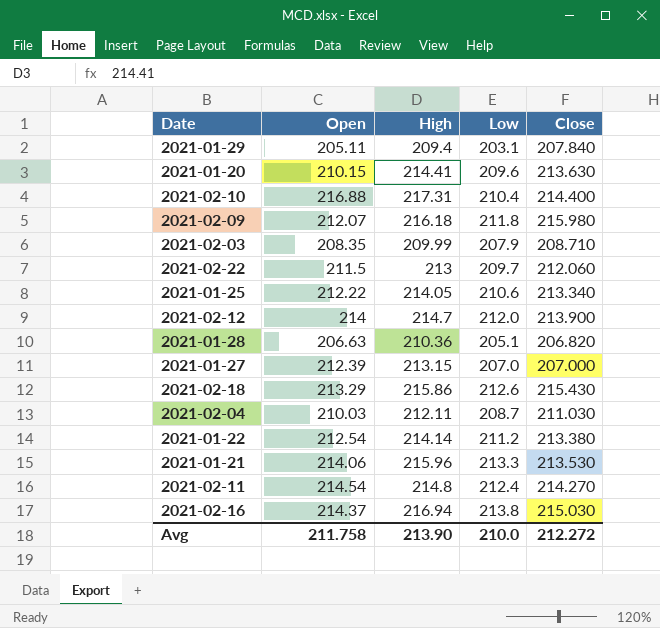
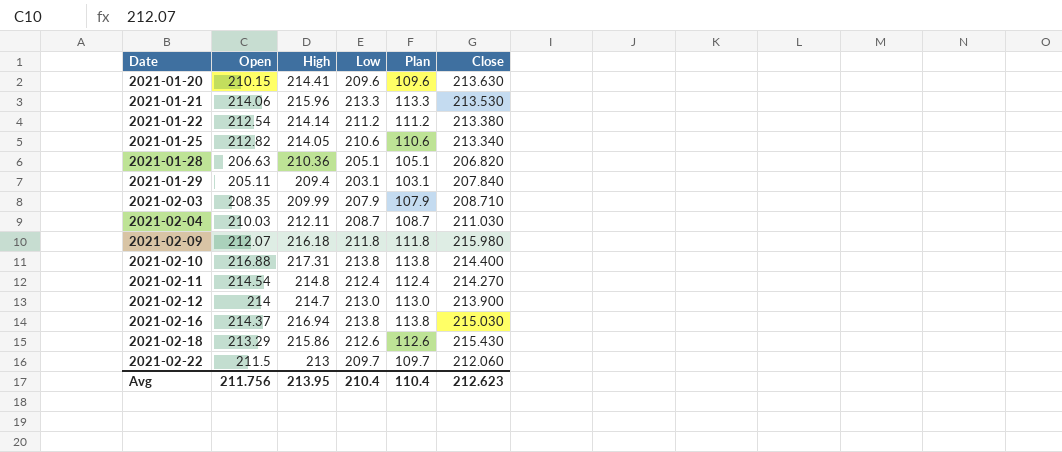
row order: none -> Date ascending
column Plan | formula: none -> [Low] - 100
row 2021-01-27: 212.39 | 213.15 | 207.0 | 207.000 -> none
2021-01-25 | Open: 212.22 -> 212.82
2021-02-10 | Low: 210.4 -> 213.8
2021-02-12 | Low: 212.0 -> 213.0
Avg | Open: 211.758 -> 211.756
Avg | High: 213.90 -> 213.95
Avg | Low: 210.0 -> 210.4
Avg | Close: 212.272 -> 212.623

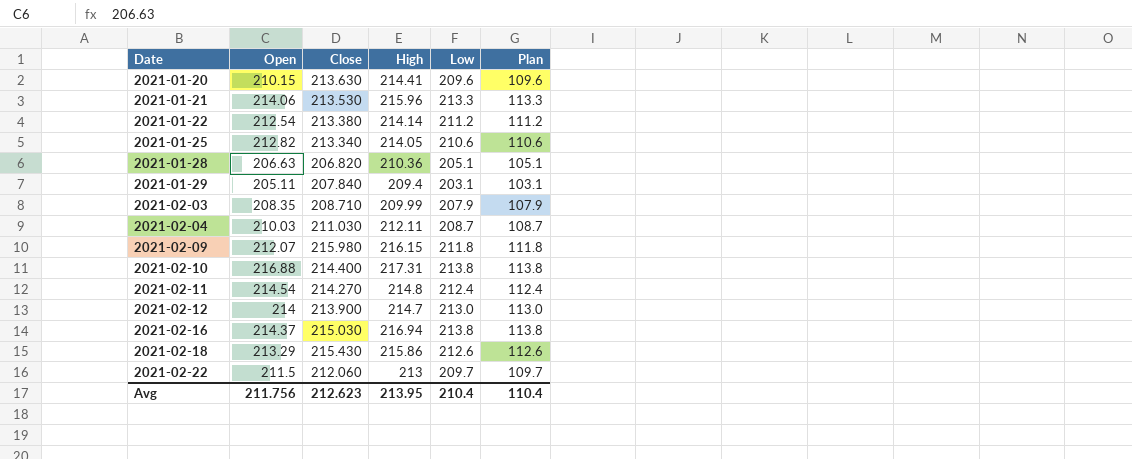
column Close | position: 6 -> 3
2021-02-09 | High: 216.18 -> 216.15

